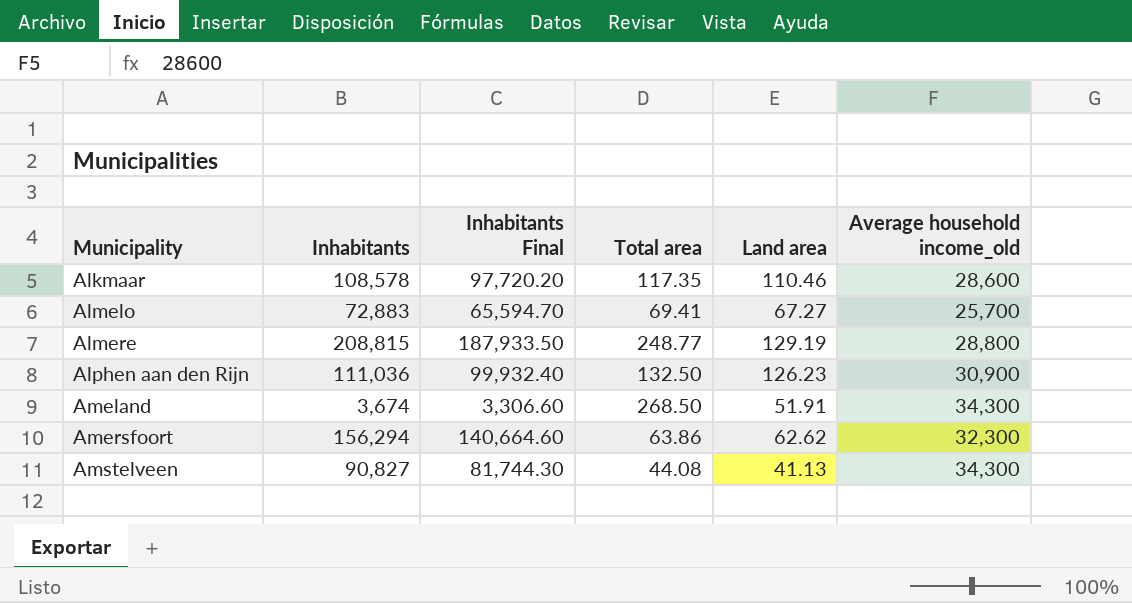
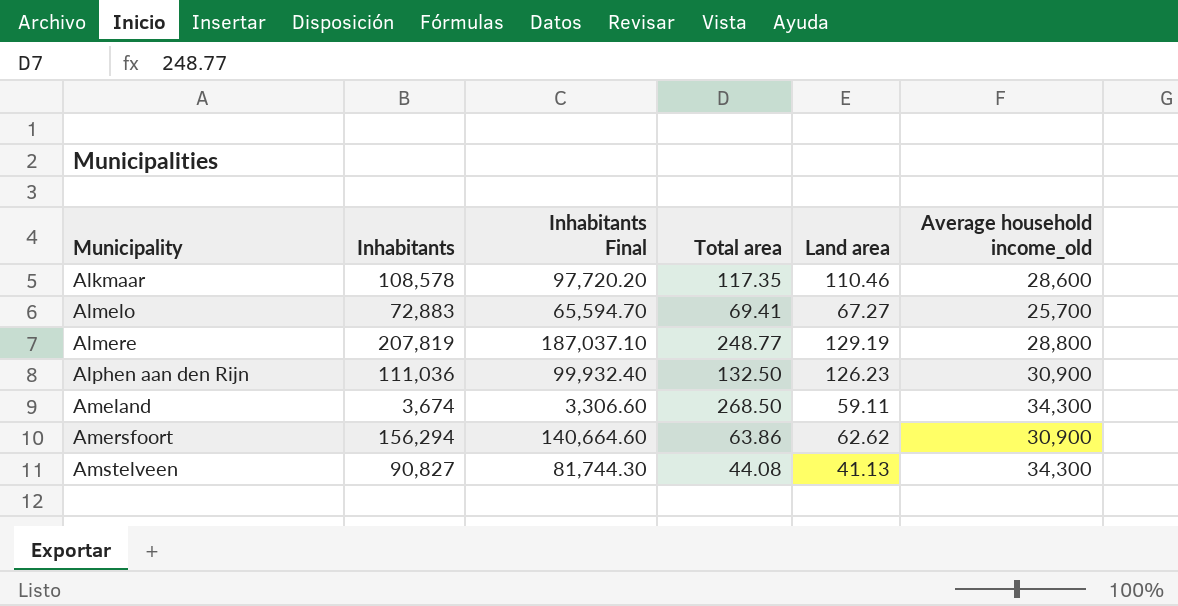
Almere | Inhabitants: 208,815 -> 207,819
Almere | Inhabitants Final: 187,933.50 -> 187,037.10
Ameland | Land area: 51.91 -> 59.11
Amersfoort | Average household income_old: 32,300 -> 30,900

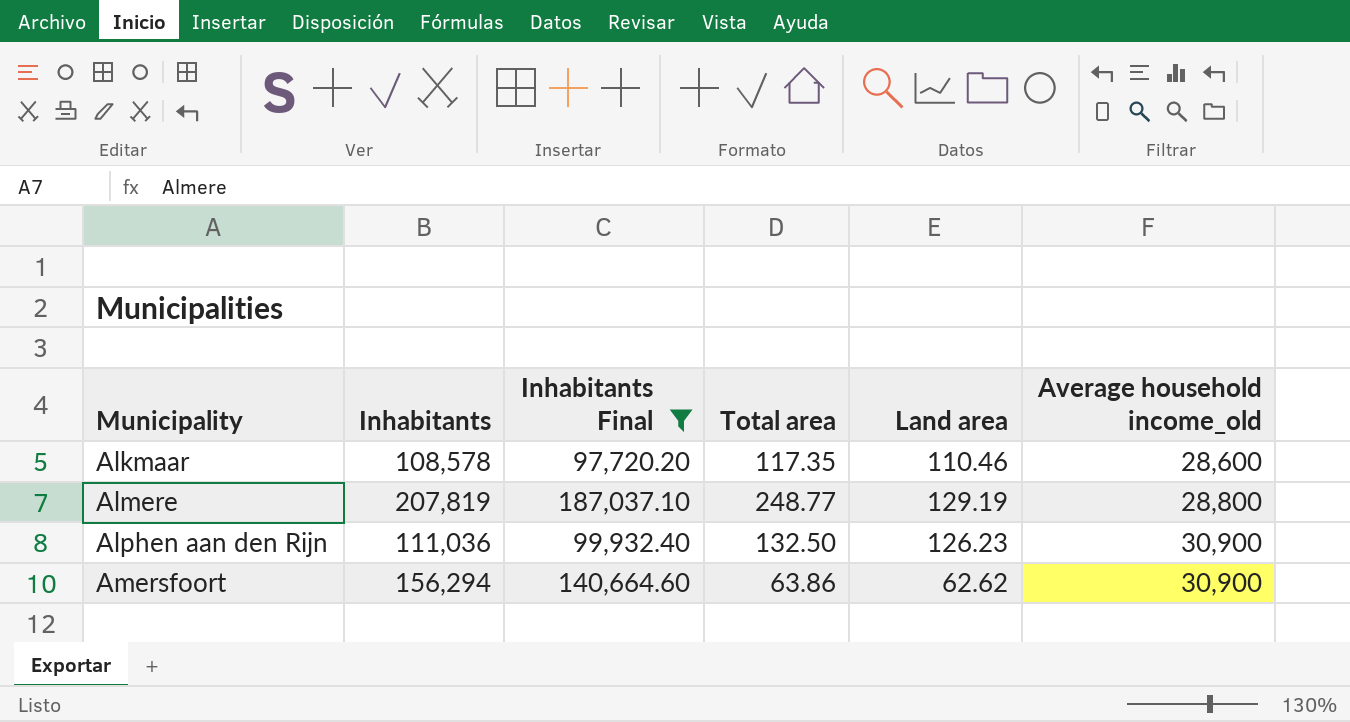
filter: none -> Inhabitants Final >= 97,720.20

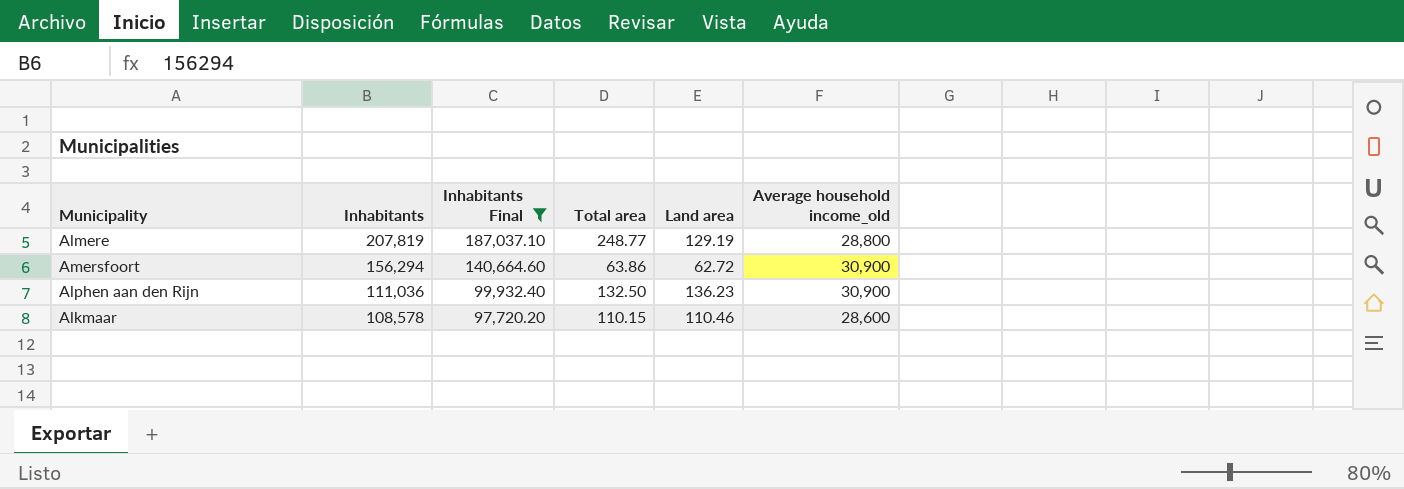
row order: Municipality ascending -> Inhabitants descending
Amersfoort | Land area: 62.62 -> 62.72
Alphen aan den Rijn | Land area: 126.23 -> 136.23
Alkmaar | Total area: 117.35 -> 110.15

